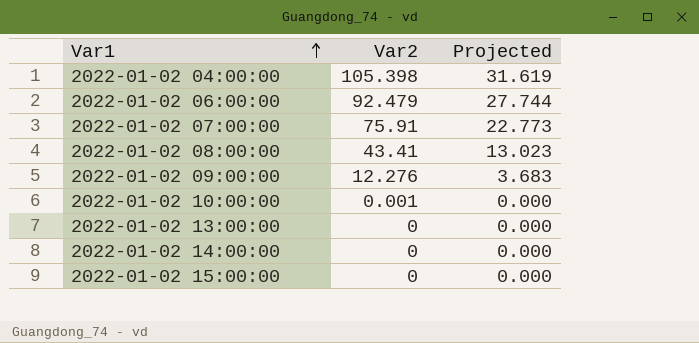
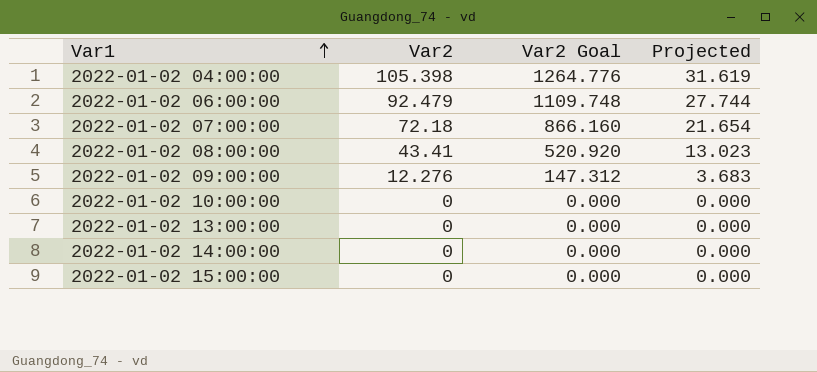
column Var2 Goal | formula: none -> [Var2] * 12
2022-01-02 07:00:00 | Var2: 75.91 -> 72.18
2022-01-02 07:00:00 | Projected: 22.773 -> 21.654
2022-01-02 10:00:00 | Var2: 0.001 -> 0

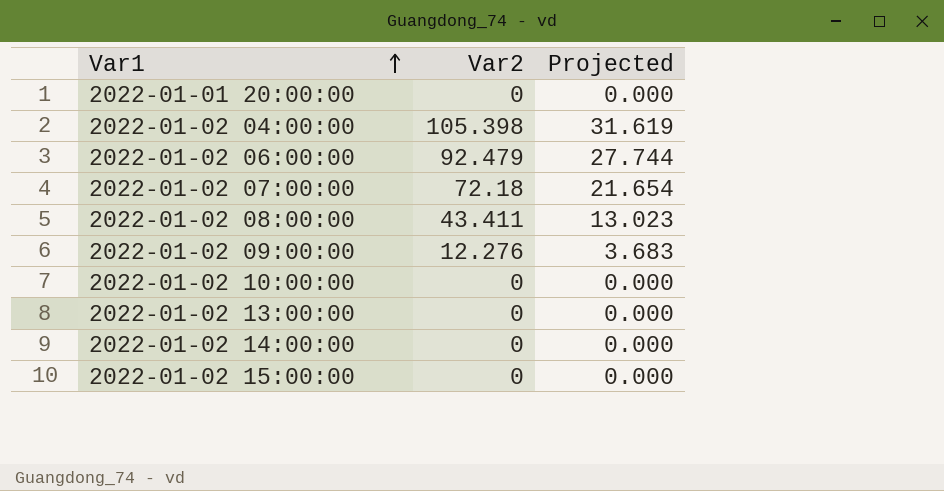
column Var2 Goal | formula: [Var2] * 12 -> none
row 2022-01-01 20:00:00: none -> 0 | 0.000
2022-01-02 08:00:00 | Var2: 43.41 -> 43.411

